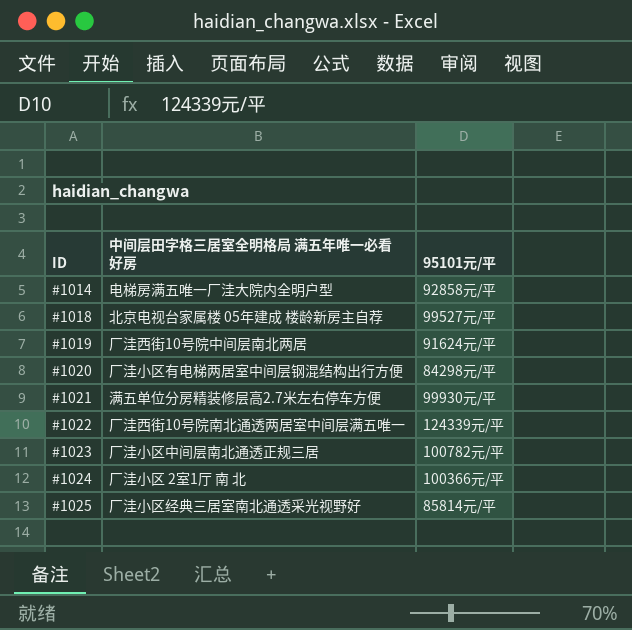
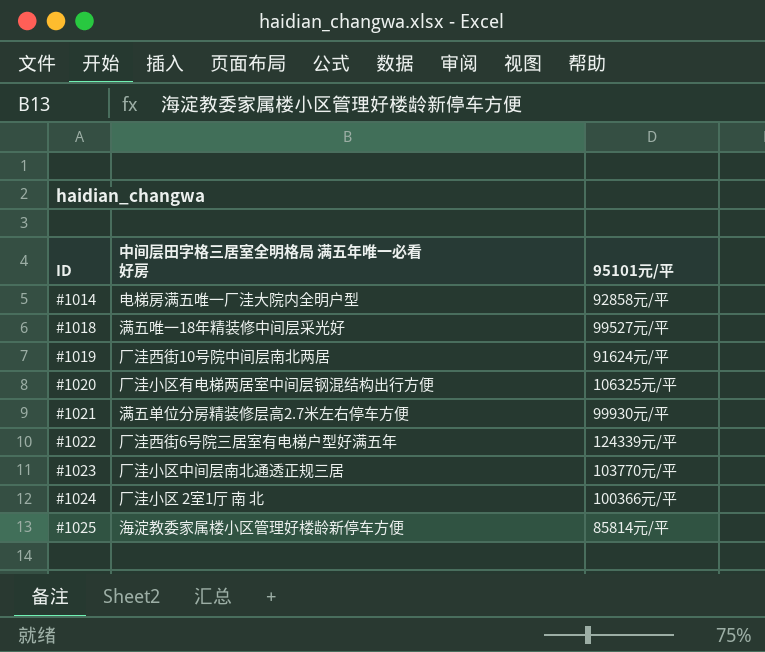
#1018 | 中间层田字格三居室全明格局 满五年唯一必看好房: 北京电视台家属楼 05年建成 楼龄新房主自荐 -> 满五唯一18年精装修中间层采光好
#1020 | 95101元/平: 84298元/平 -> 106325元/平
#1022 | 中间层田字格三居室全明格局 满五年唯一必看好房: 厂洼西街10号院南北通透两居室中间层满五唯一 -> 厂洼西街6号院三居室有电梯户型好满五年
#1023 | 95101元/平: 100782元/平 -> 103770元/平
#1025 | 中间层田字格三居室全明格局 满五年唯一必看好房: 厂洼小区经典三居室南北通透采光视野好 -> 海淀教委家属楼小区管理好楼龄新停车方便

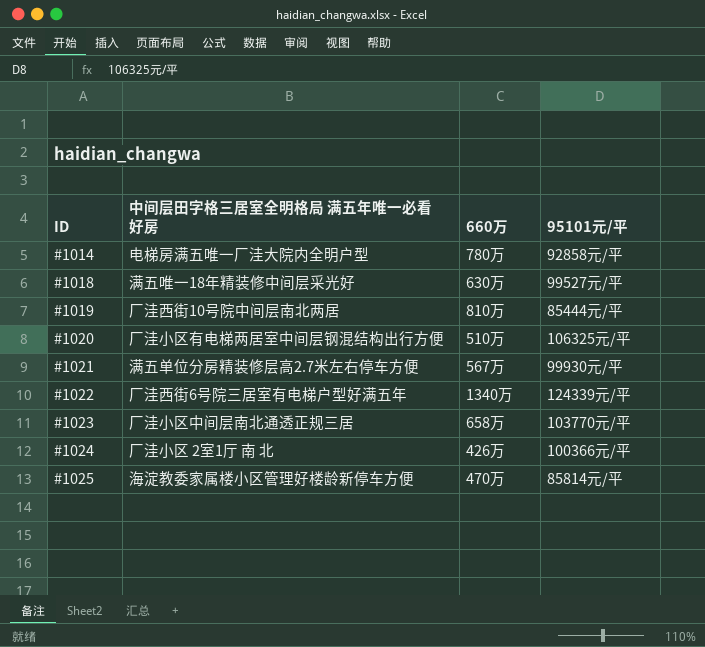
column 660万 | position: none -> 3
#1019 | 95101元/平: 91624元/平 -> 85444元/平

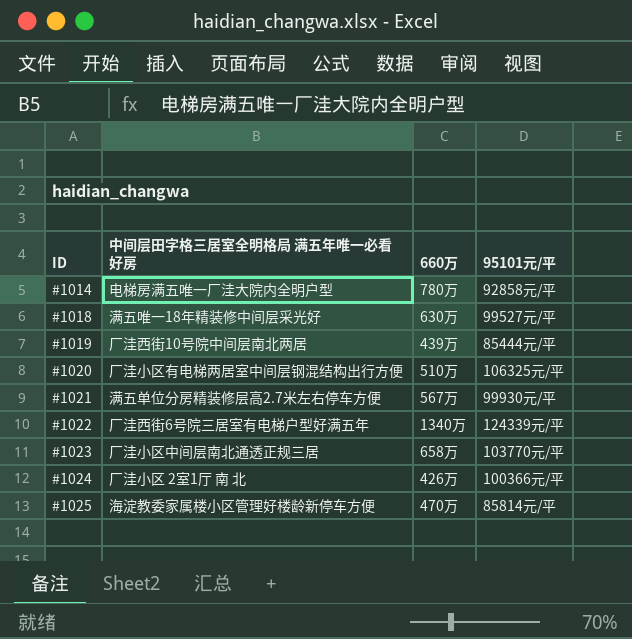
#1019 | 660万: 810万 -> 439万

